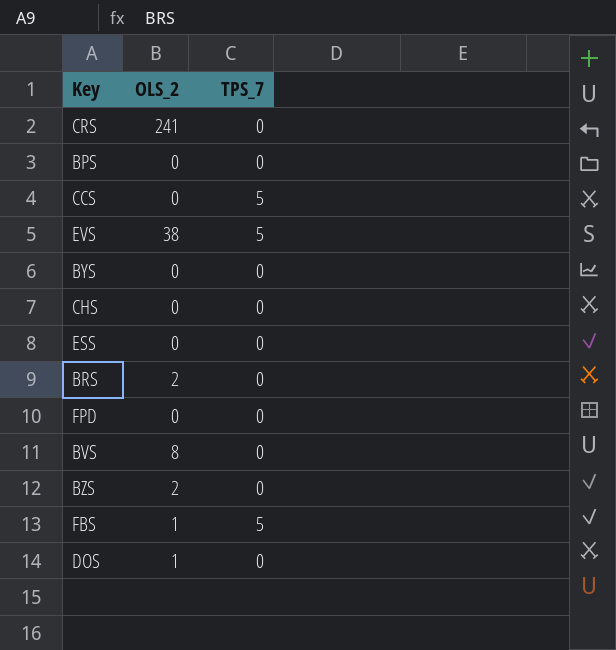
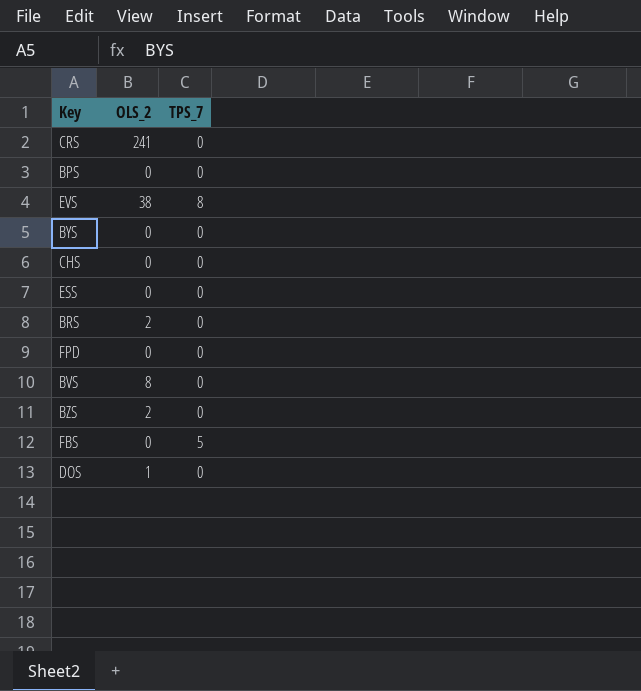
row CCS: 0 | 5 -> none
EVS | TPS_7: 5 -> 8
FBS | OLS_2: 1 -> 0

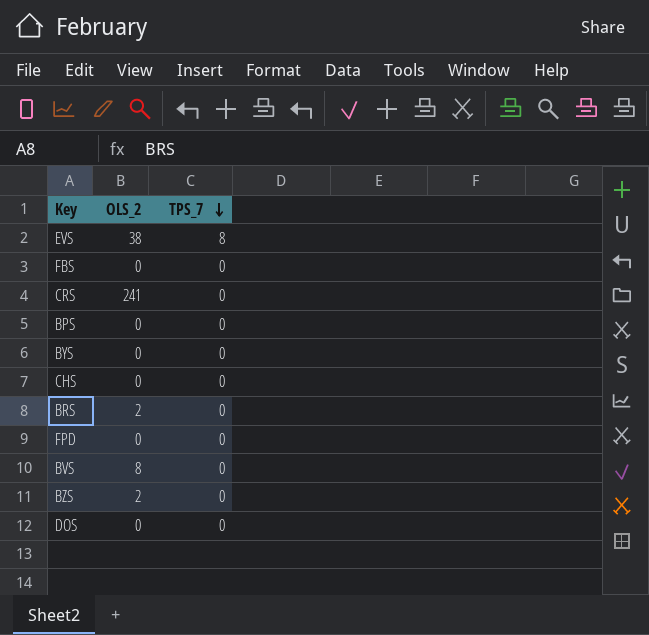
row order: none -> TPS_7 descending
row ESS: 0 | 0 -> none
FBS | TPS_7: 5 -> 0
DOS | OLS_2: 1 -> 0

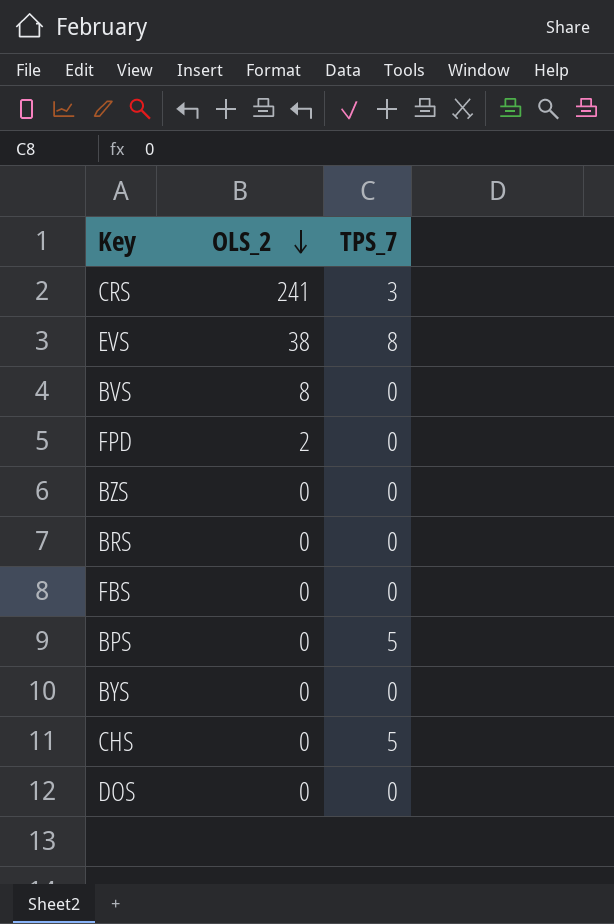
row order: TPS_7 descending -> OLS_2 descending
CRS | TPS_7: 0 -> 3
FPD | OLS_2: 0 -> 2
BZS | OLS_2: 2 -> 0
BRS | OLS_2: 2 -> 0
BPS | TPS_7: 0 -> 5
CHS | TPS_7: 0 -> 5

